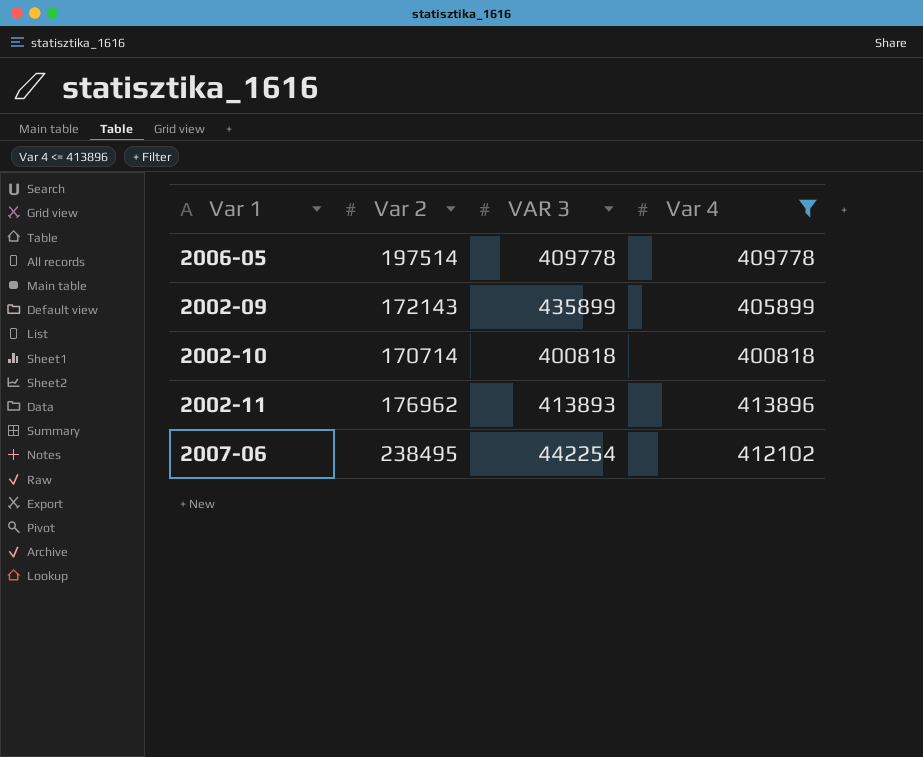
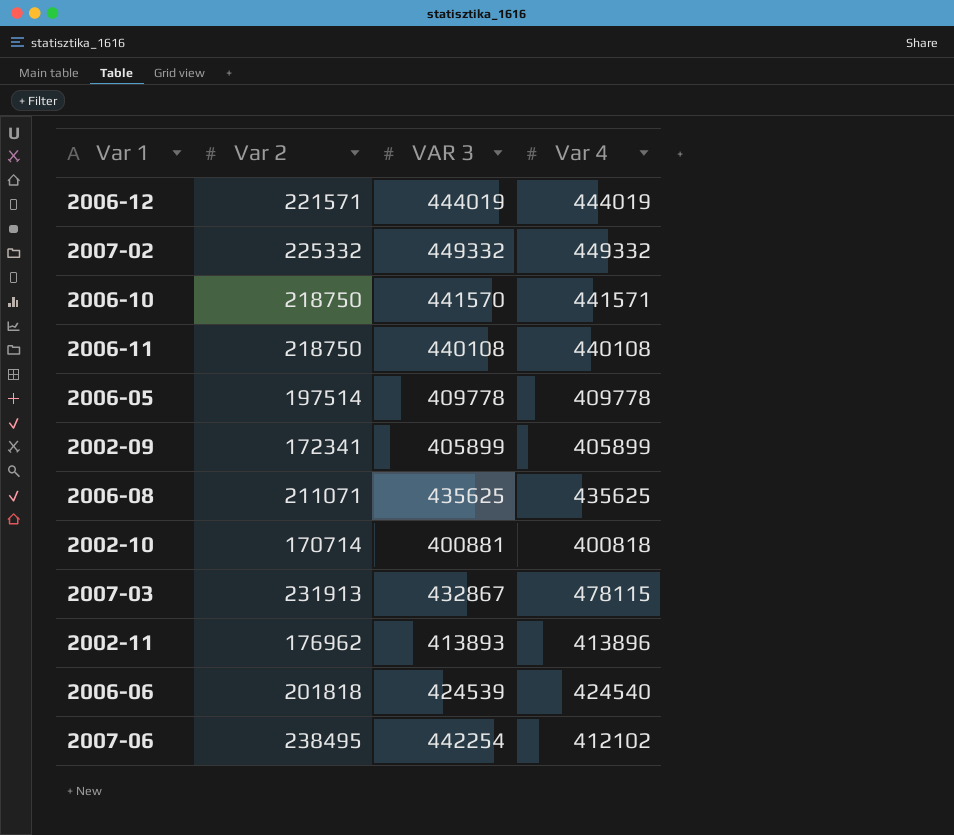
filter: Var 4 <= 413896 -> none
2002-09 | Var 2: 172143 -> 172341
2002-09 | VAR 3: 435899 -> 405899
2002-10 | VAR 3: 400818 -> 400881

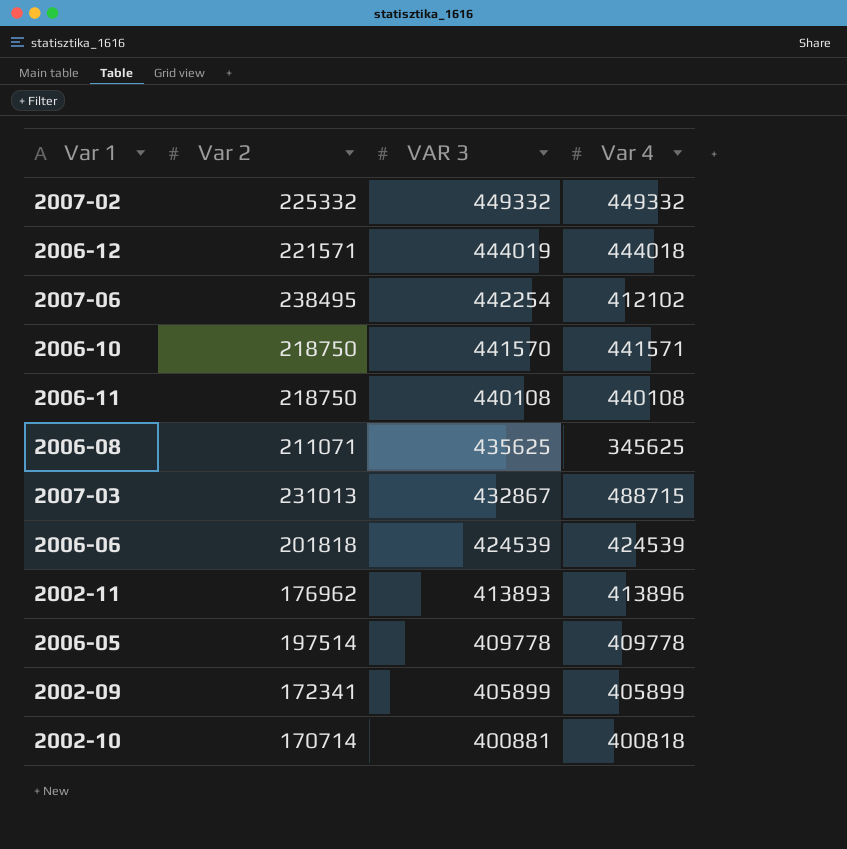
row order: none -> VAR 3 descending
2006-12 | Var 4: 444019 -> 444018
2006-08 | Var 4: 435625 -> 345625
2007-03 | Var 2: 231913 -> 231013
2007-03 | Var 4: 478115 -> 488715
2006-06 | Var 4: 424540 -> 424539

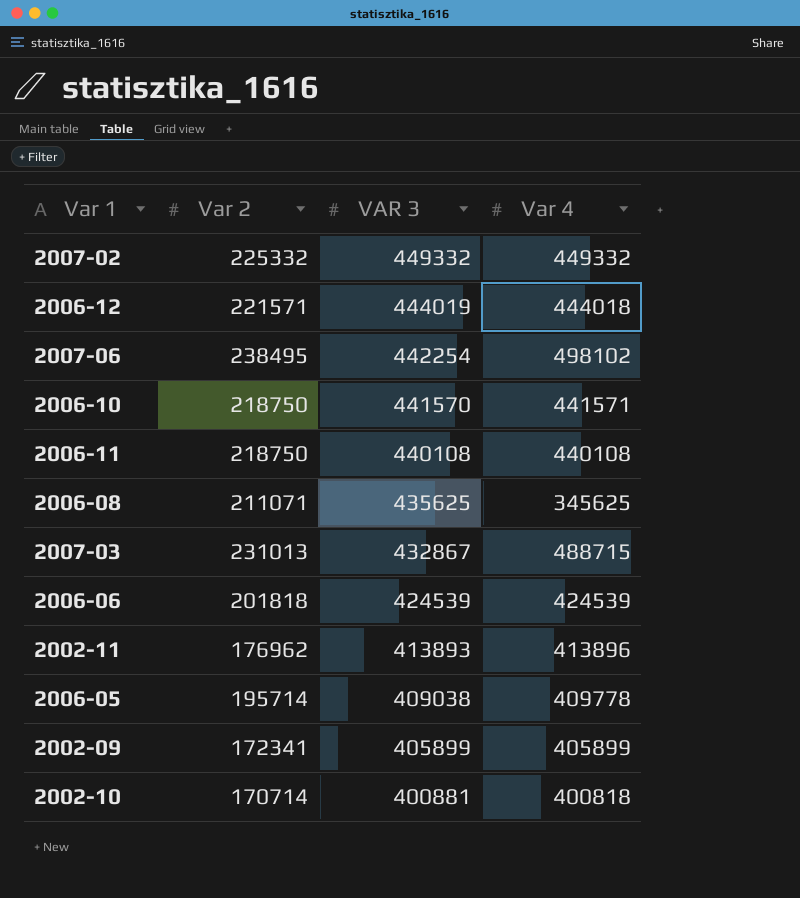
2007-06 | Var 4: 412102 -> 498102
2006-05 | Var 2: 197514 -> 195714
2006-05 | VAR 3: 409778 -> 409038

